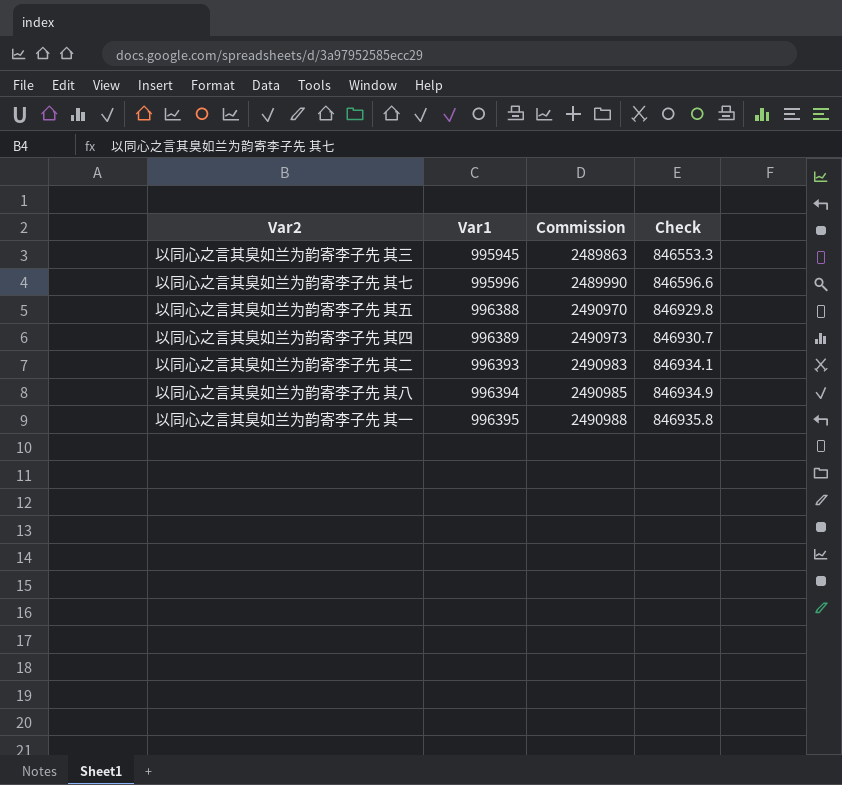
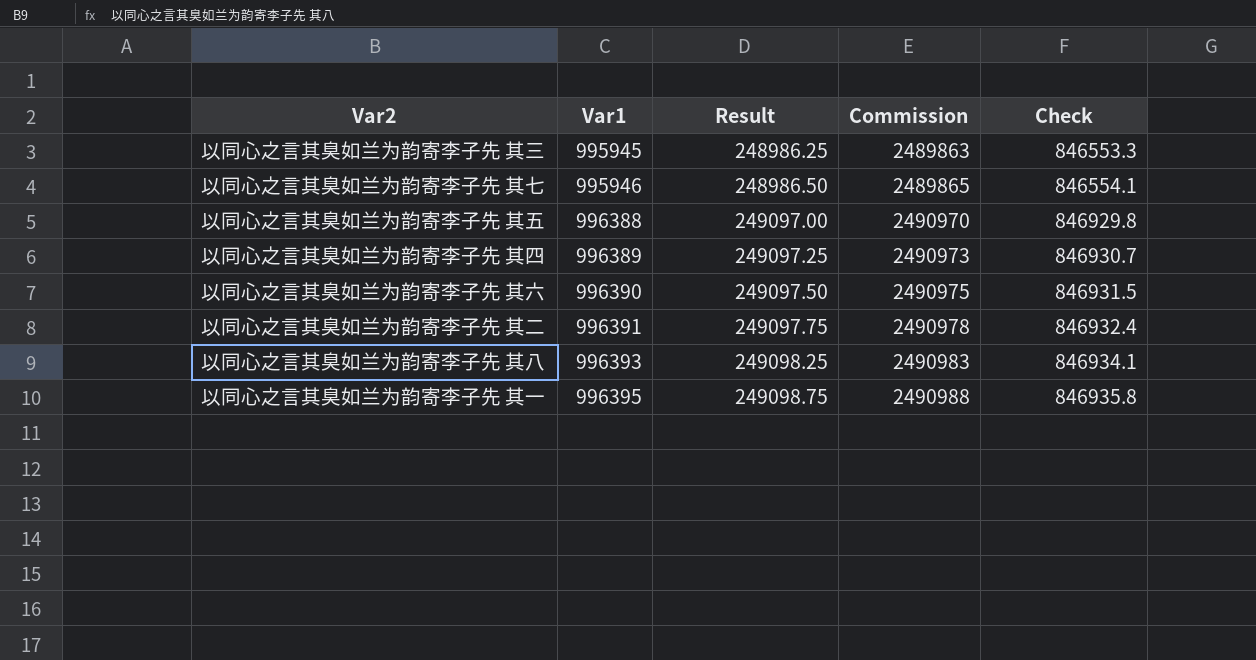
column Result | formula: none -> [Var1] * 0.25
以同心之言其臭如兰为韵寄李子先 其七 | Var1: 995996 -> 995946
以同心之言其臭如兰为韵寄李子先 其七 | Commission: 2489990 -> 2489865
以同心之言其臭如兰为韵寄李子先 其七 | Check: 846596.6 -> 846554.1
row 以同心之言其臭如兰为韵寄李子先 其六: none -> 996390 | 249097.50 | 2490975 | 846931.5
以同心之言其臭如兰为韵寄李子先 其二 | Var1: 996393 -> 996391
以同心之言其臭如兰为韵寄李子先 其二 | Commission: 2490983 -> 2490978
以同心之言其臭如兰为韵寄李子先 其二 | Check: 846934.1 -> 846932.4
以同心之言其臭如兰为韵寄李子先 其八 | Var1: 996394 -> 996393
以同心之言其臭如兰为韵寄李子先 其八 | Commission: 2490985 -> 2490983
以同心之言其臭如兰为韵寄李子先 其八 | Check: 846934.9 -> 846934.1

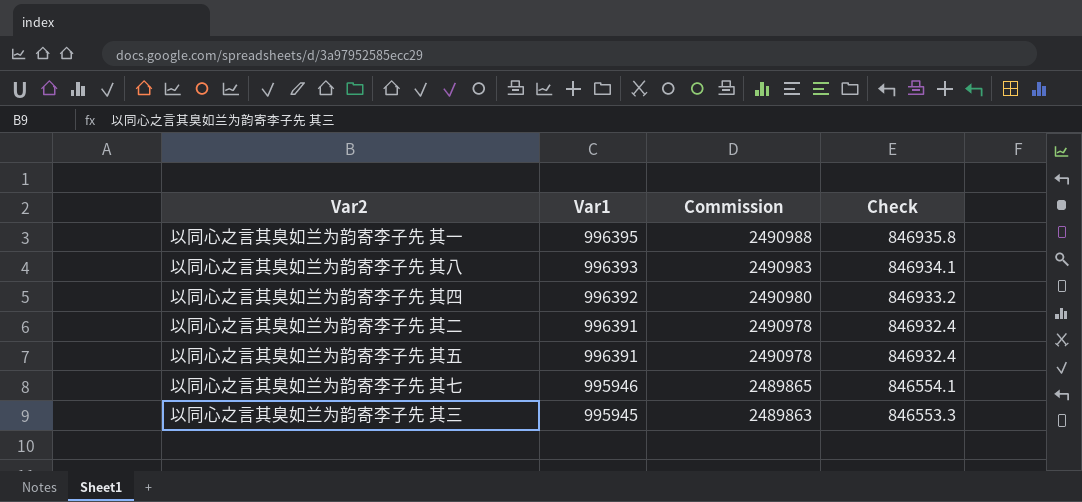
row order: Var1 ascending -> Var1 descending
column Result | formula: [Var1] * 0.25 -> none
row 以同心之言其臭如兰为韵寄李子先 其六: 996390 | 249097.50 | 2490975 | 846931.5 -> none
以同心之言其臭如兰为韵寄李子先 其四 | Var1: 996389 -> 996392
以同心之言其臭如兰为韵寄李子先 其四 | Commission: 2490973 -> 2490980
以同心之言其臭如兰为韵寄李子先 其四 | Check: 846930.7 -> 846933.2
以同心之言其臭如兰为韵寄李子先 其五 | Var1: 996388 -> 996391
以同心之言其臭如兰为韵寄李子先 其五 | Commission: 2490970 -> 2490978
以同心之言其臭如兰为韵寄李子先 其五 | Check: 846929.8 -> 846932.4

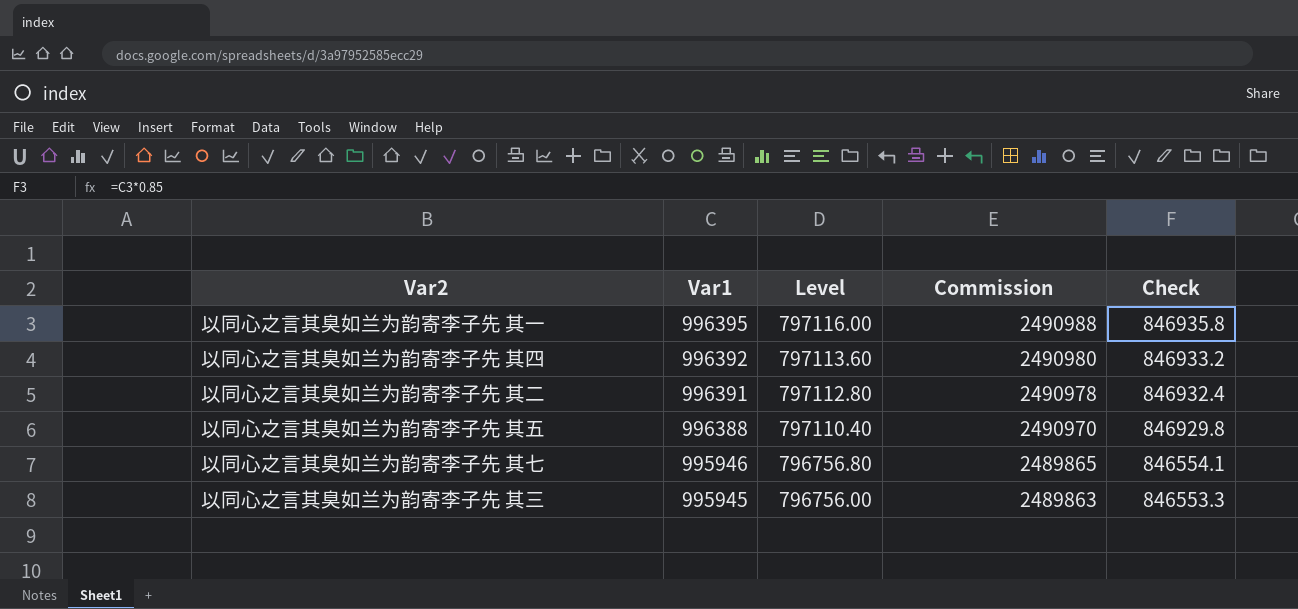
column Level | formula: none -> [Var1] * 0.8
row 以同心之言其臭如兰为韵寄李子先 其八: 996393 | 2490983 | 846934.1 -> none
以同心之言其臭如兰为韵寄李子先 其五 | Var1: 996391 -> 996388
以同心之言其臭如兰为韵寄李子先 其五 | Commission: 2490978 -> 2490970
以同心之言其臭如兰为韵寄李子先 其五 | Check: 846932.4 -> 846929.8

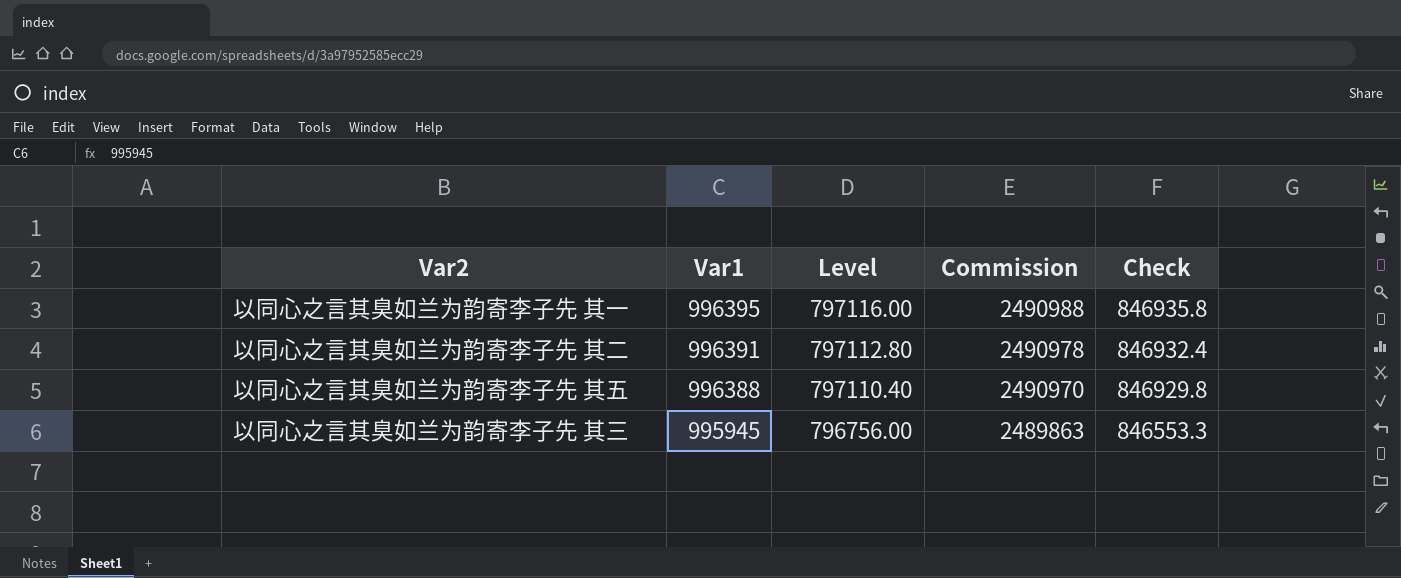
row 以同心之言其臭如兰为韵寄李子先 其四: 996392 | 797113.60 | 2490980 | 846933.2 -> none
row 以同心之言其臭如兰为韵寄李子先 其七: 995946 | 796756.80 | 2489865 | 846554.1 -> none

